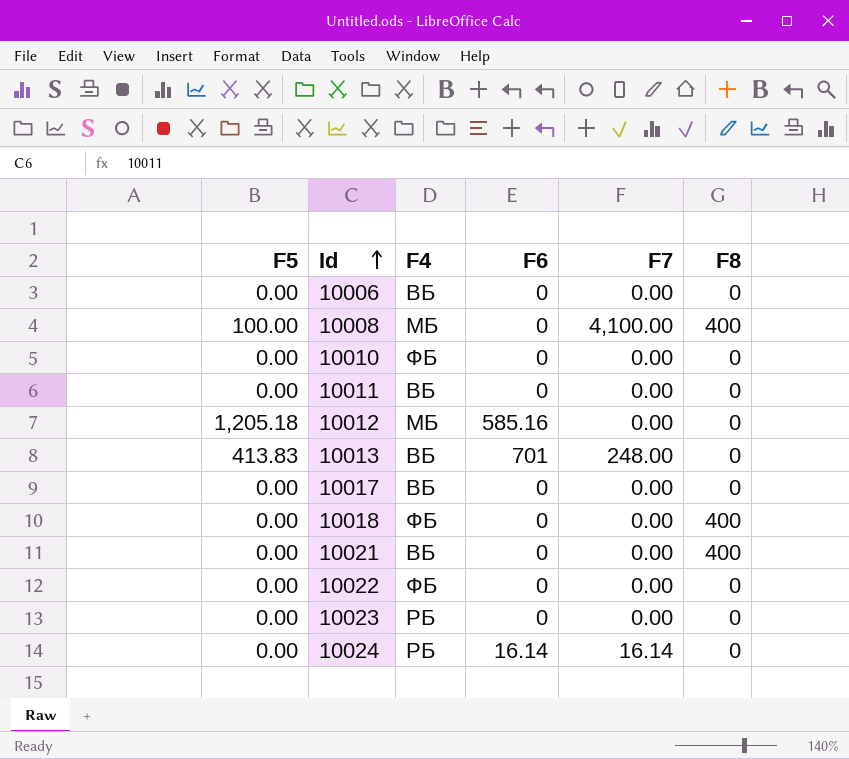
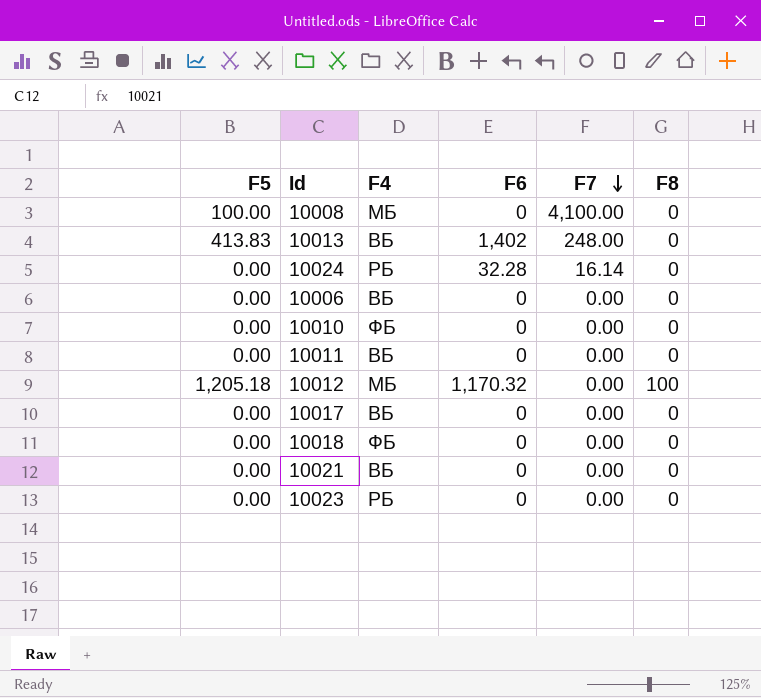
row order: Id ascending -> F7 descending
row 10022: 0.00 | ФБ | 0 | 0.00 | 0 -> none
10008 | F8: 400 -> 0
10013 | F6: 701 -> 1,402
10024 | F6: 16.14 -> 32.28
10012 | F6: 585.16 -> 1,170.32
10012 | F8: 0 -> 100
10018 | F8: 400 -> 0
10021 | F8: 400 -> 0

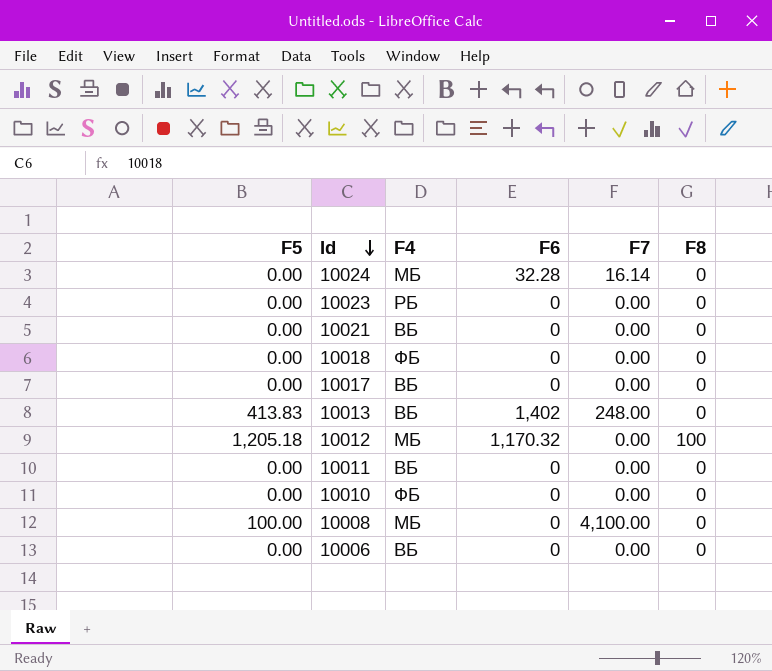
row order: F7 descending -> Id descending
10024 | F4: РБ -> МБ

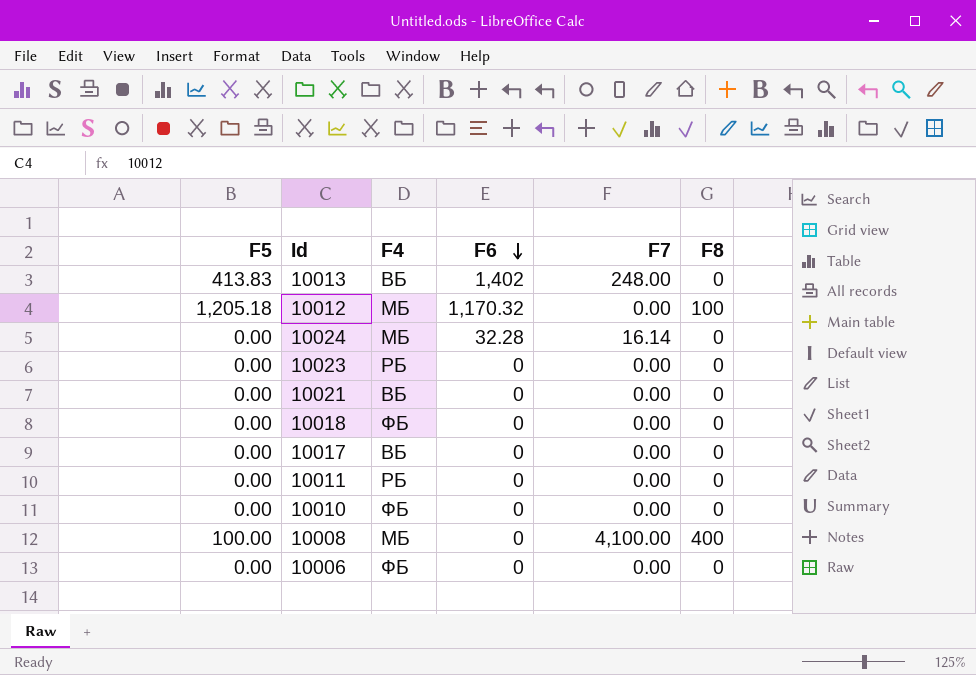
row order: Id descending -> F6 descending
10011 | F4: ВБ -> РБ
10008 | F8: 0 -> 400
10006 | F4: ВБ -> ФБ

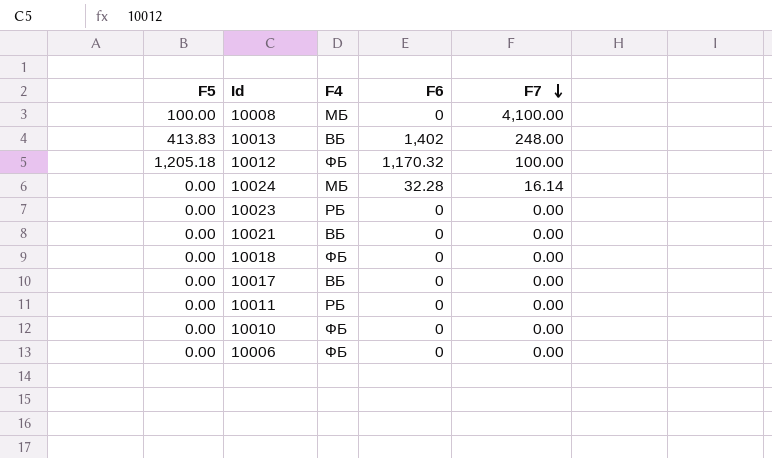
row order: F6 descending -> F7 descending
column F8 | position: 6 -> none
10012 | F4: МБ -> ФБ
10012 | F7: 0.00 -> 100.00

